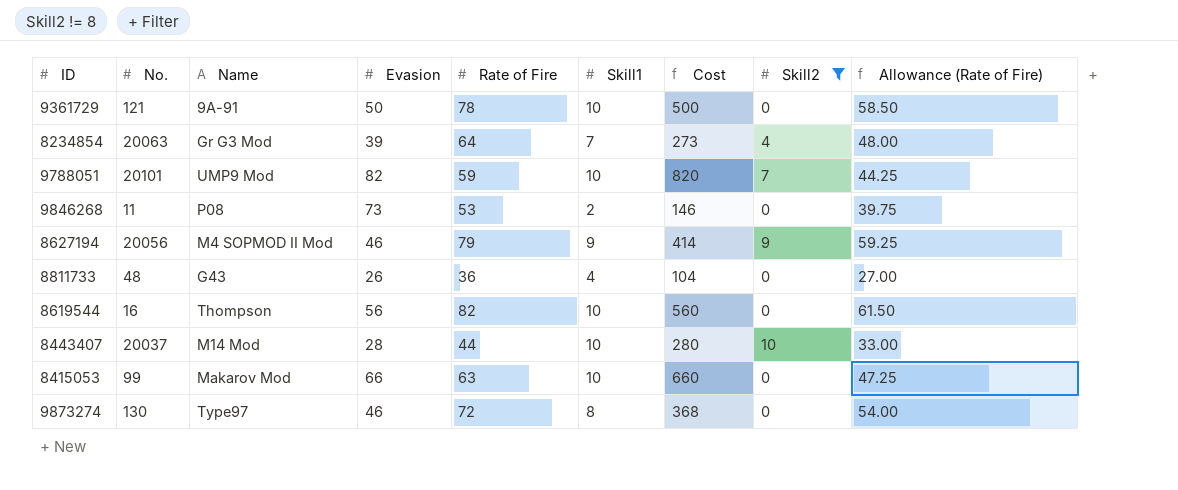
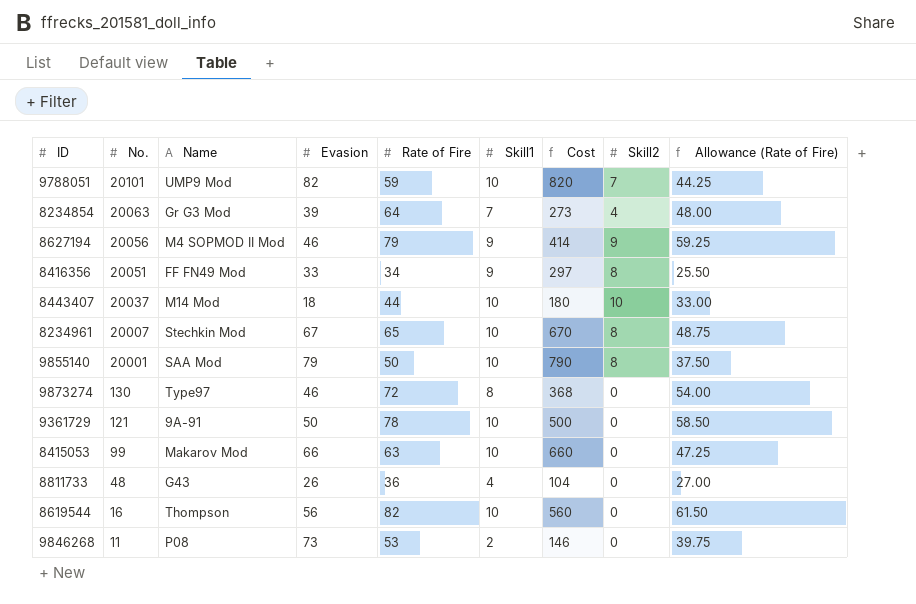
filter: Skill2 != 8 -> none
row order: none -> No. descending
8443407 | Evasion: 28 -> 18
8443407 | Cost: 280 -> 180

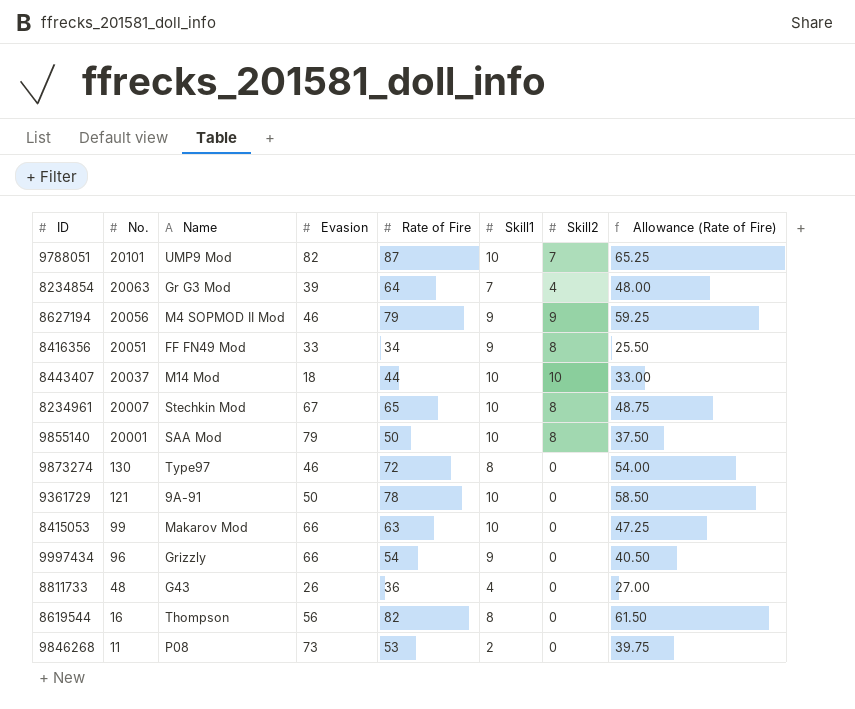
column Cost | formula: [Evasion] * [Skill1] -> none
9788051 | Rate of Fire: 59 -> 87
9788051 | Allowance (Rate of Fire): 44.25 -> 65.25
row 9997434: none -> 96 | Grizzly | 66 | 54 | 9 | 0 | 40.50
8619544 | Skill1: 10 -> 8

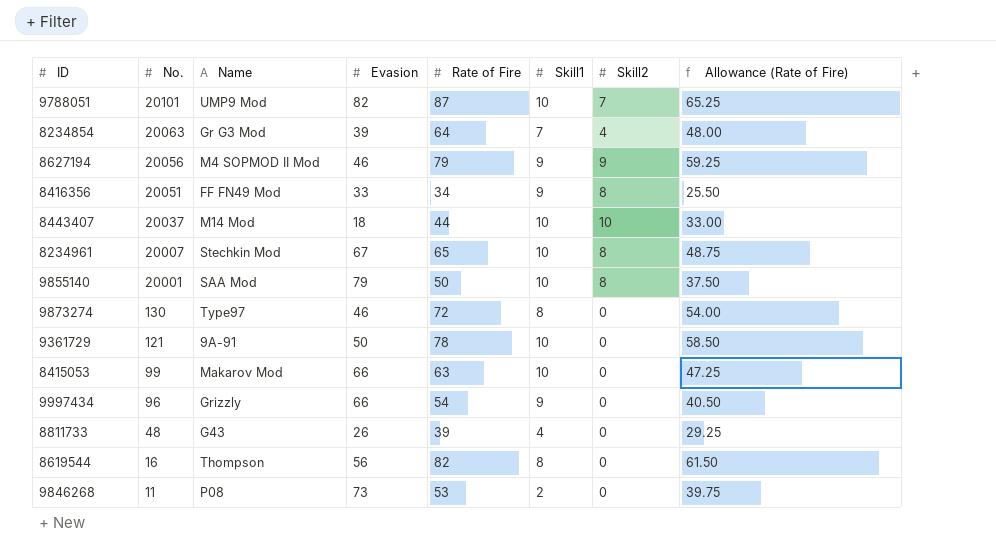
8811733 | Rate of Fire: 36 -> 39
8811733 | Allowance (Rate of Fire): 27.00 -> 29.25

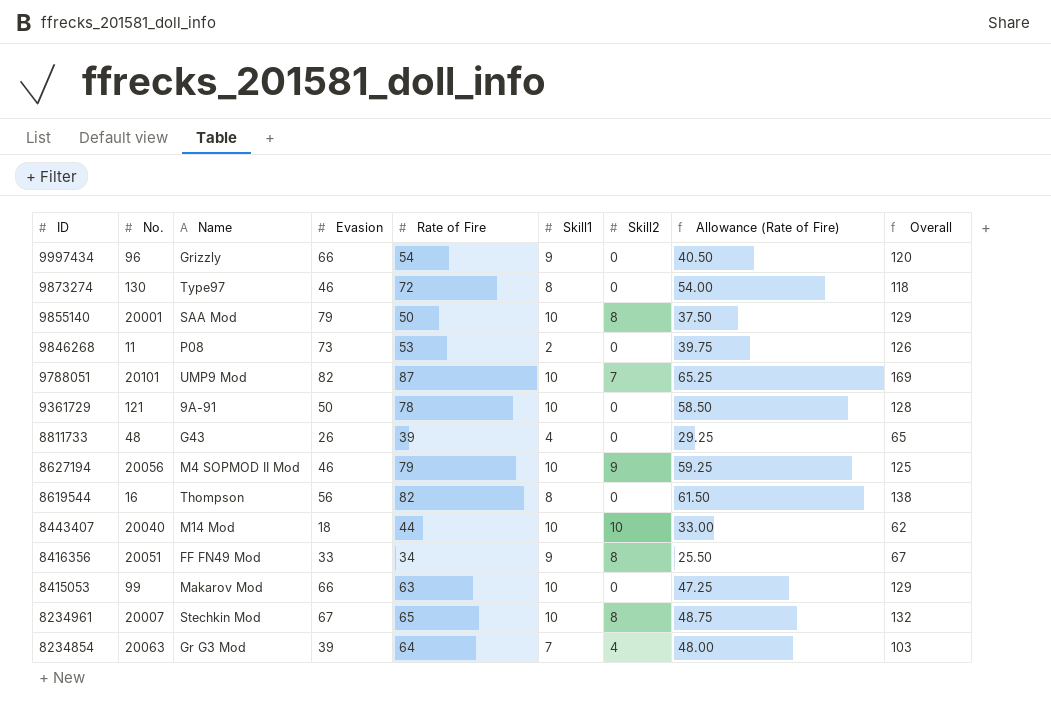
row order: No. descending -> ID descending
column Overall | formula: none -> [Evasion] + [Rate of Fire]
8627194 | Skill1: 9 -> 10
8443407 | No.: 20037 -> 20040

